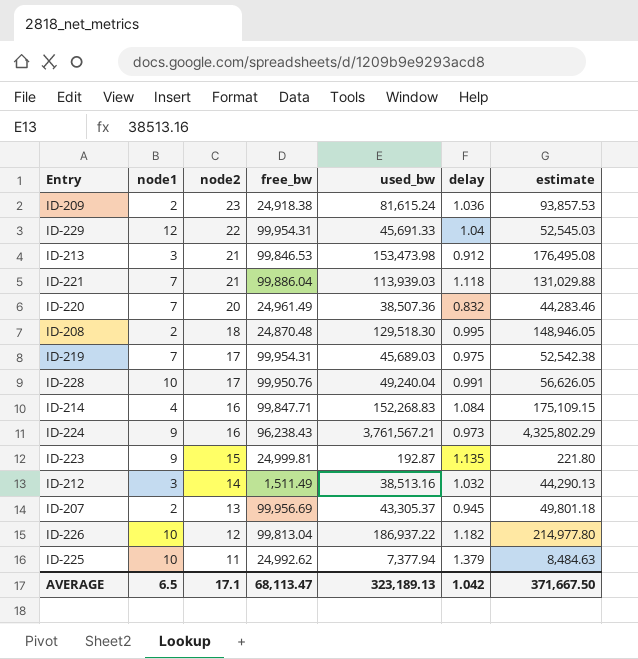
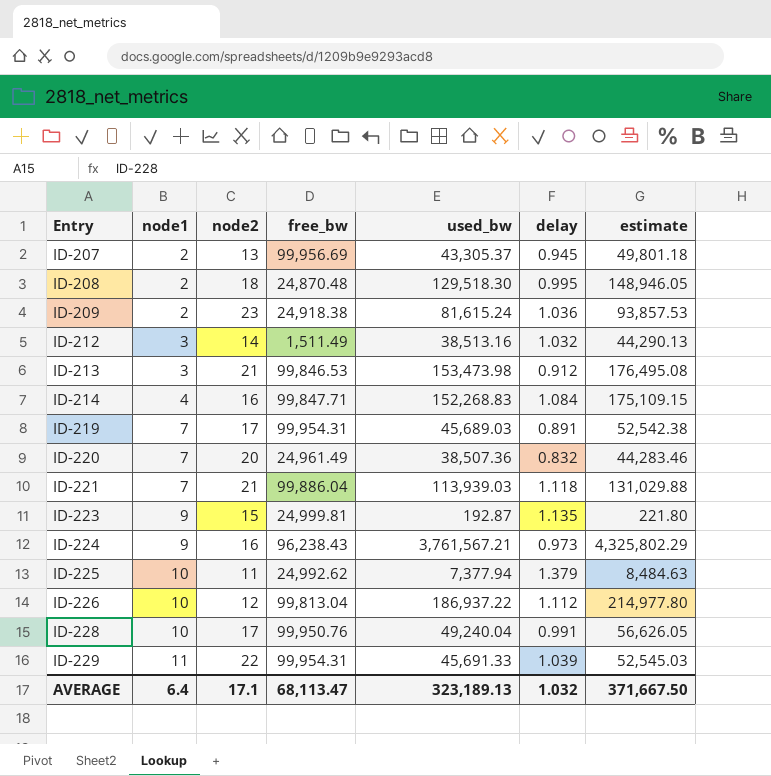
row order: node2 descending -> Entry ascending
ID-219 | delay: 0.975 -> 0.891
ID-226 | delay: 1.182 -> 1.112
ID-229 | node1: 12 -> 11
ID-229 | delay: 1.04 -> 1.039
AVERAGE | node1: 6.5 -> 6.4
AVERAGE | delay: 1.042 -> 1.032

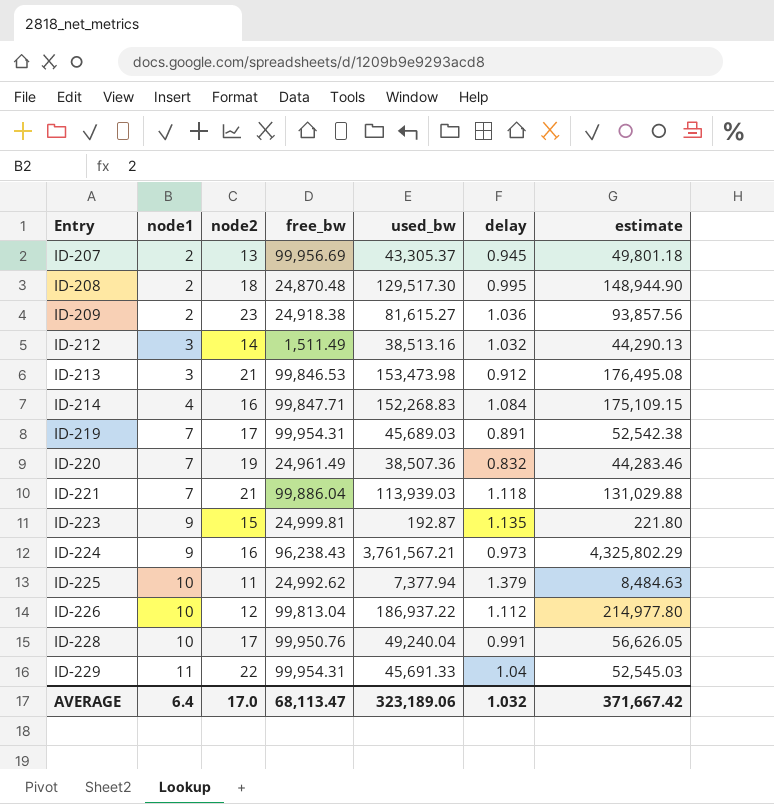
ID-208 | used_bw: 129,518.30 -> 129,517.30
ID-208 | estimate: 148,946.05 -> 148,944.90
ID-209 | used_bw: 81,615.24 -> 81,615.27
ID-209 | estimate: 93,857.53 -> 93,857.56
ID-220 | node2: 20 -> 19
ID-229 | delay: 1.039 -> 1.04
AVERAGE | node2: 17.1 -> 17.0
AVERAGE | used_bw: 323,189.13 -> 323,189.06
AVERAGE | estimate: 371,667.50 -> 371,667.42

